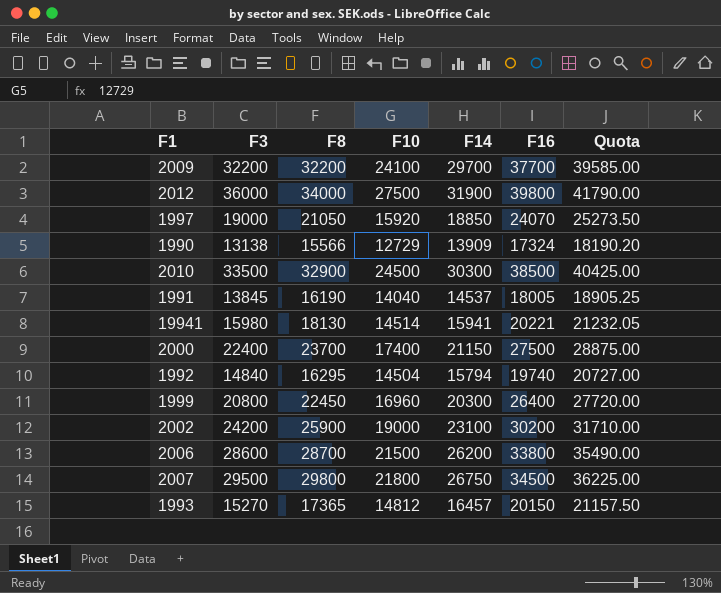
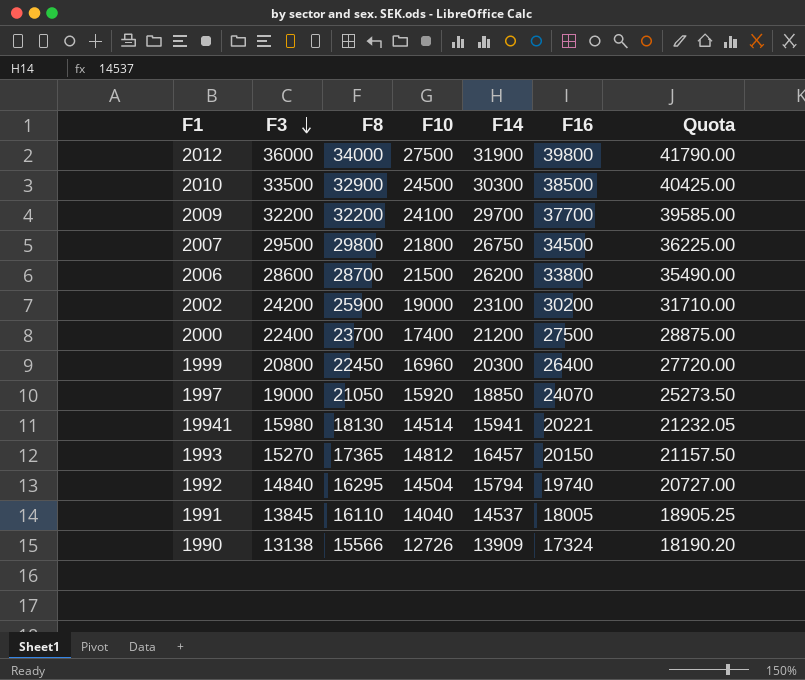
row order: none -> F3 descending
2000 | F14: 21150 -> 21200
1991 | F8: 16190 -> 16110
1990 | F10: 12729 -> 12726

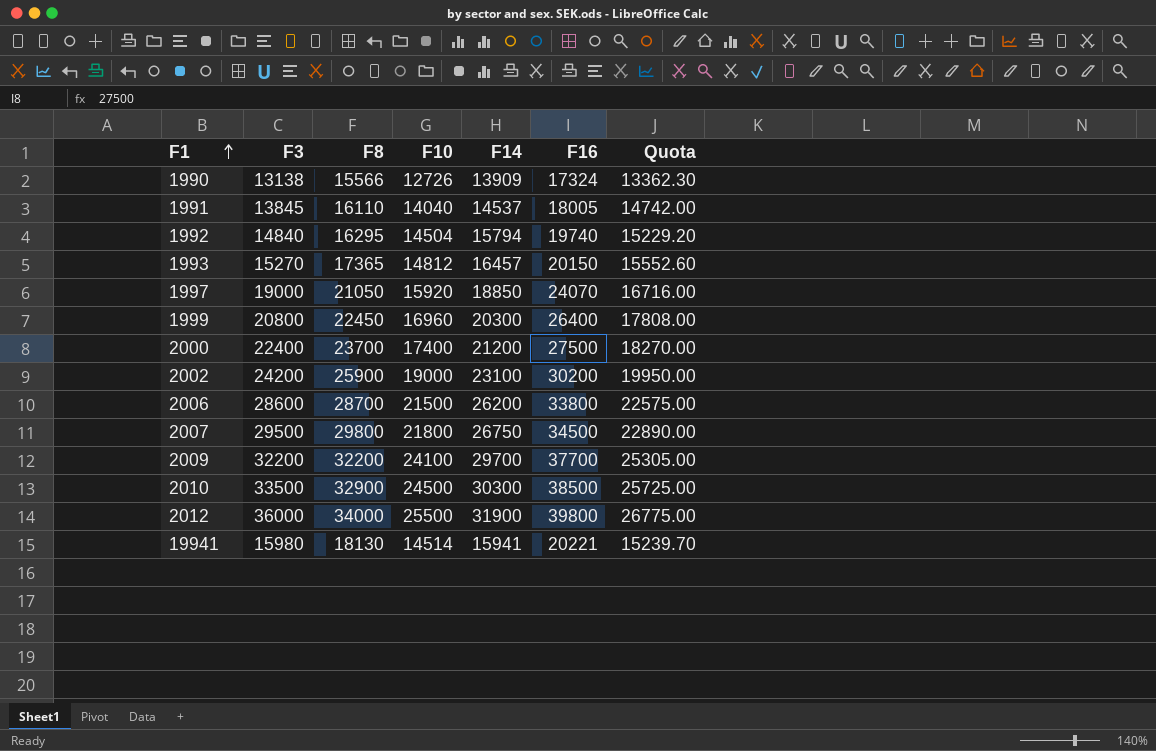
row order: F3 descending -> F1 ascending
column Quota | formula: [F16] * 1.05 -> [F10] * 1.05
2012 | F10: 27500 -> 25500

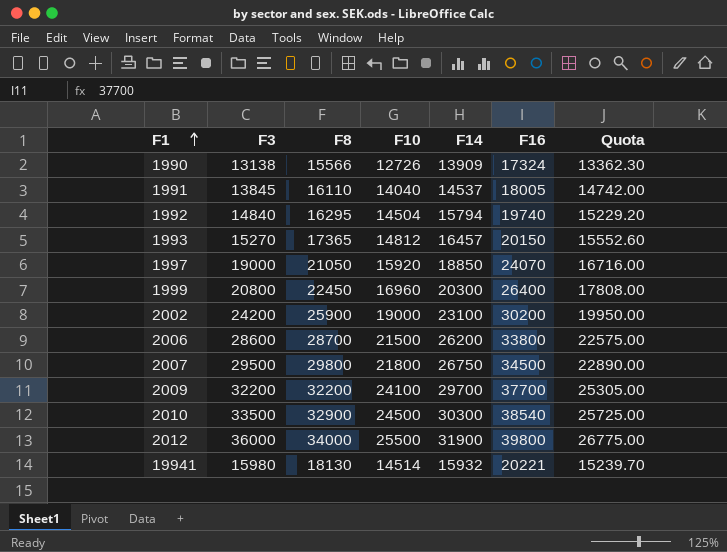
row 2000: 22400 | 23700 | 17400 | 21200 | 27500 | 18270.00 -> none
2010 | F16: 38500 -> 38540
19941 | F14: 15941 -> 15932

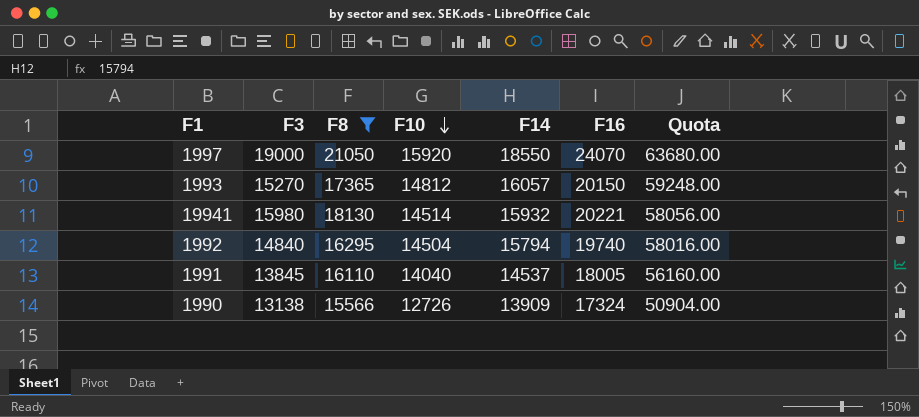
filter: none -> F8 <= 21050
row order: F1 ascending -> F10 descending
column Quota | formula: [F10] * 1.05 -> [F10] * 4
1997 | F14: 18850 -> 18550
1993 | F14: 16457 -> 16057

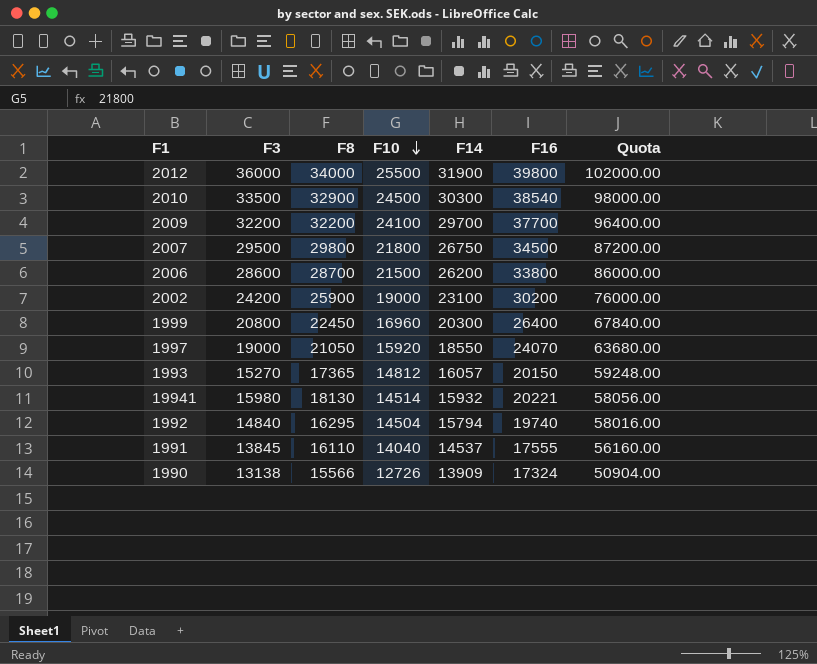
filter: F8 <= 21050 -> none
1991 | F16: 18005 -> 17555

